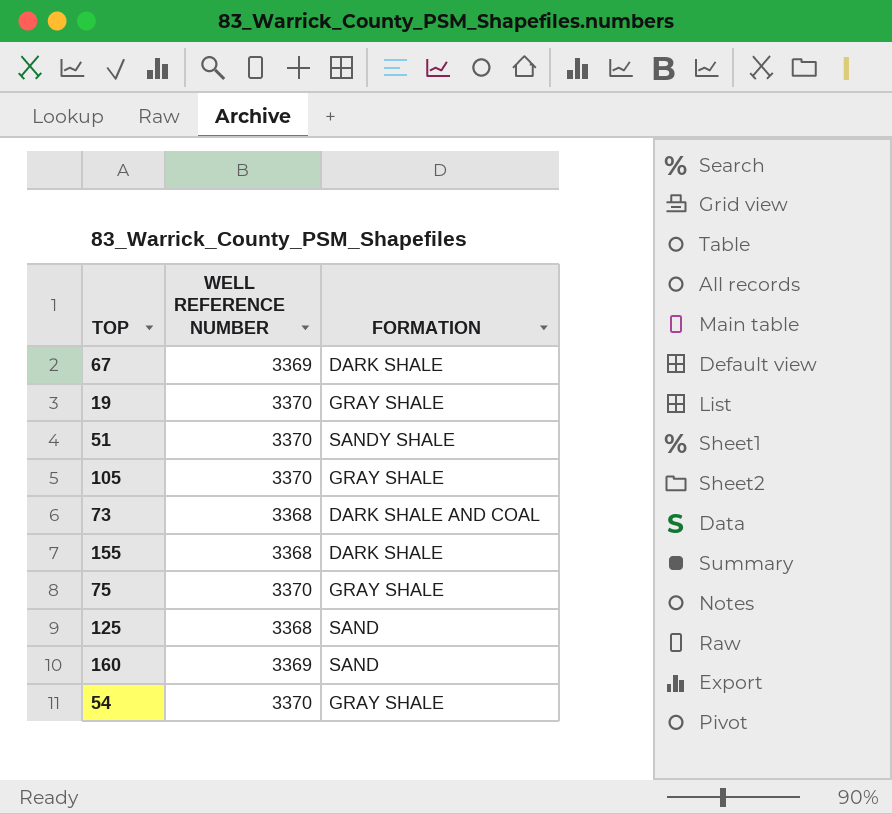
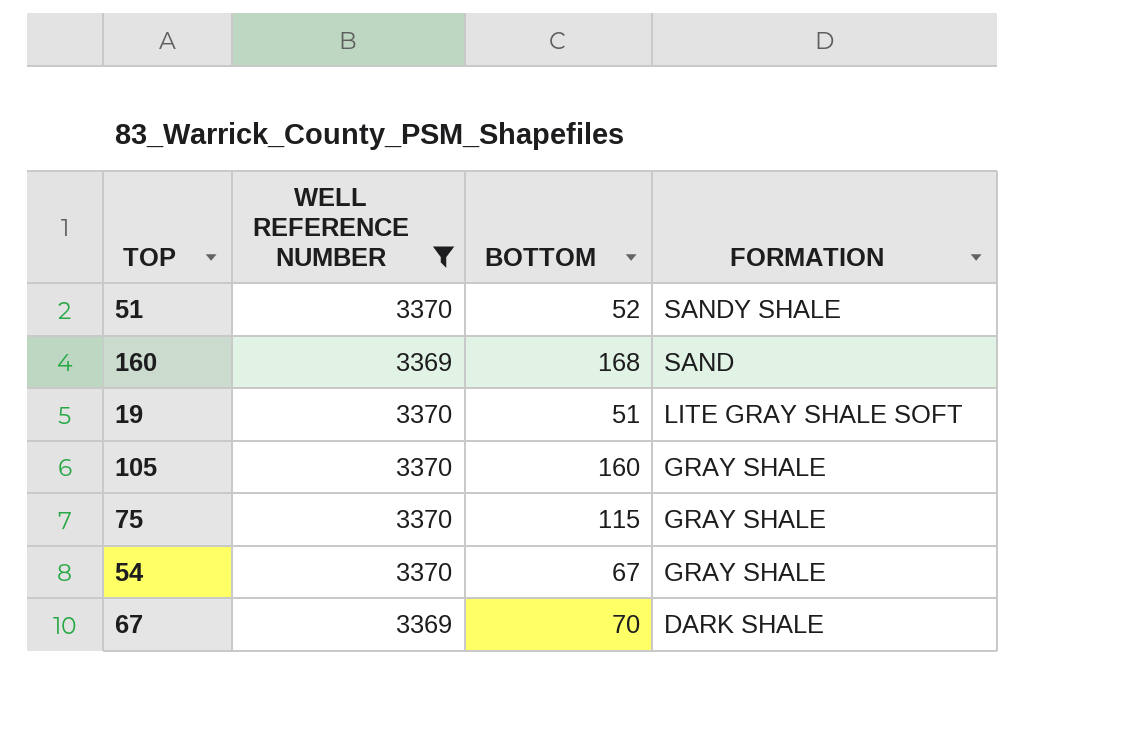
filter: none -> WELL REFERENCE NUMBER != 3368
row order: none -> FORMATION descending
column BOTTOM | position: none -> 3
19 | FORMATION: GRAY SHALE -> LITE GRAY SHALE SOFT

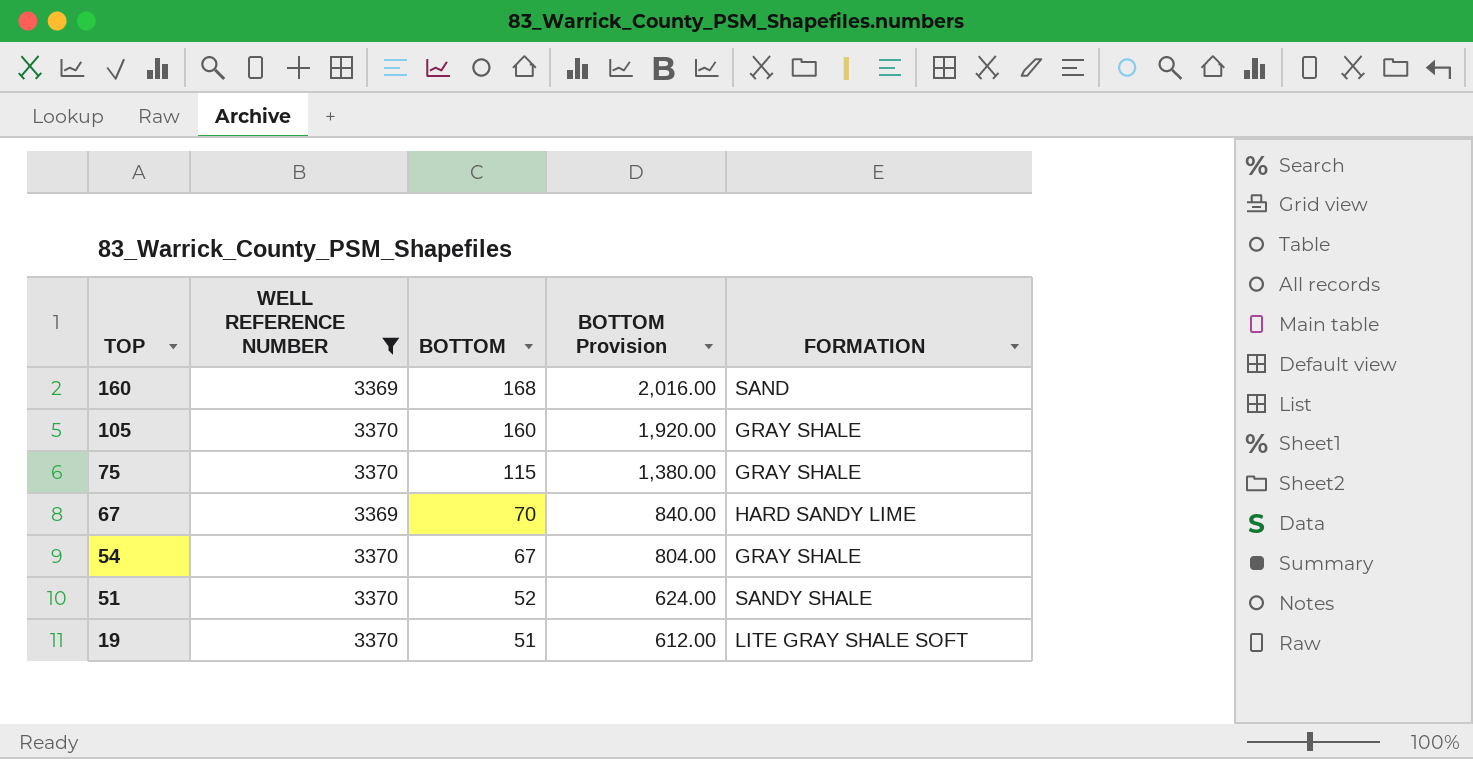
row order: FORMATION descending -> TOP descending
column BOTTOM Provision | formula: none -> [BOTTOM] * 12
67 | FORMATION: DARK SHALE -> HARD SANDY LIME

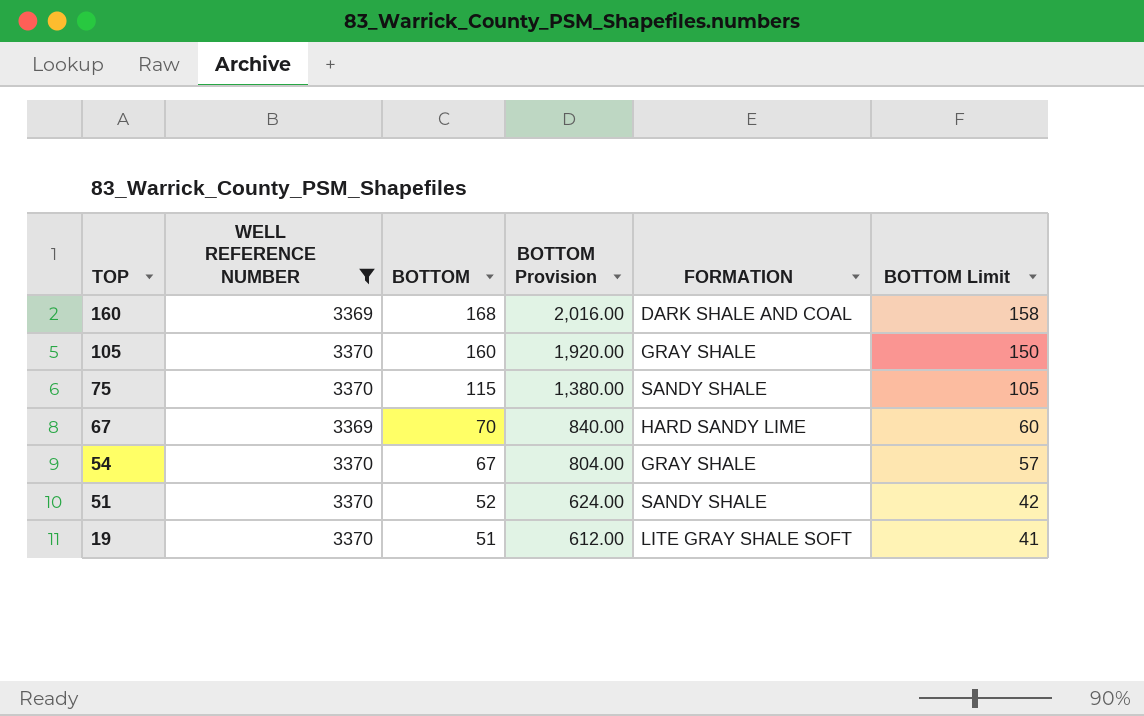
column BOTTOM Limit | formula: none -> [BOTTOM] - 10
160 | FORMATION: SAND -> DARK SHALE AND COAL
75 | FORMATION: GRAY SHALE -> SANDY SHALE

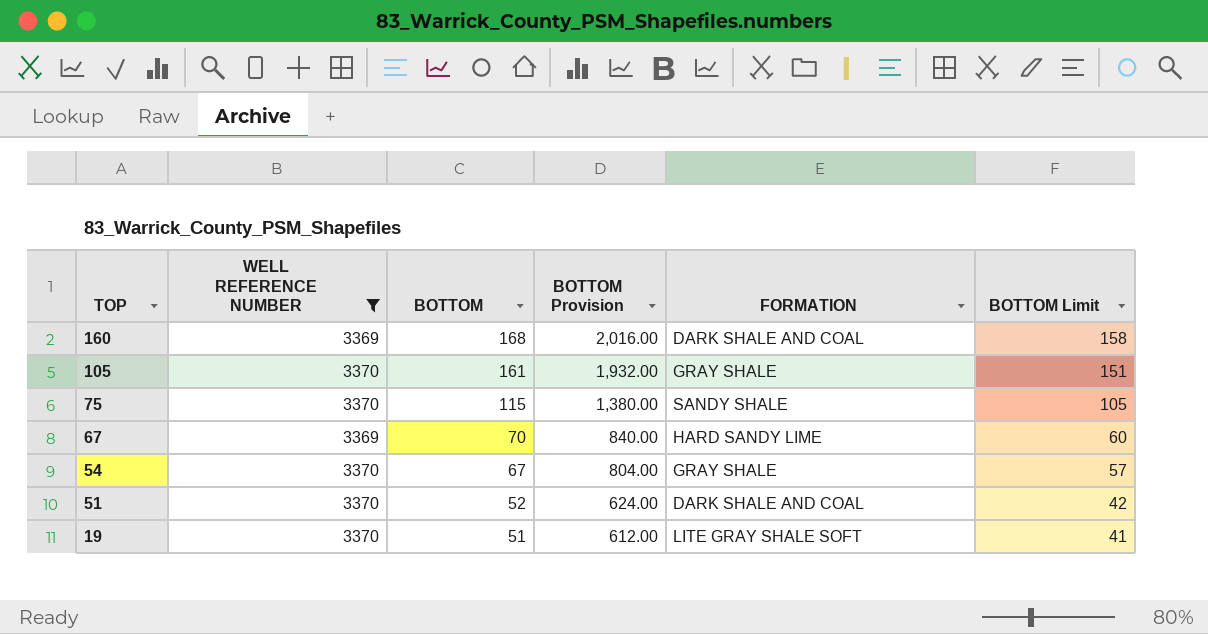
105 | BOTTOM: 160 -> 161
105 | BOTTOM Provision: 1,920.00 -> 1,932.00
105 | BOTTOM Limit: 150 -> 151
51 | FORMATION: SANDY SHALE -> DARK SHALE AND COAL

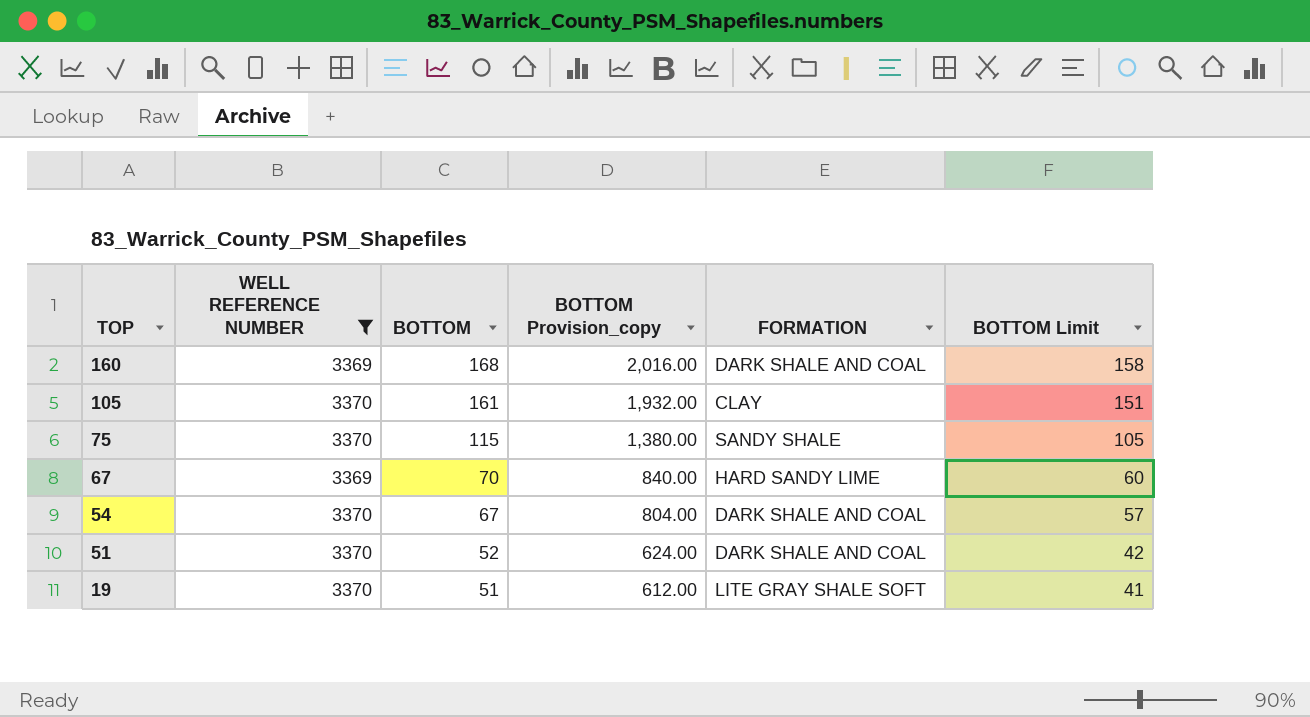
column name: BOTTOM Provision -> BOTTOM Provision_copy
105 | FORMATION: GRAY SHALE -> CLAY
54 | FORMATION: GRAY SHALE -> DARK SHALE AND COAL

